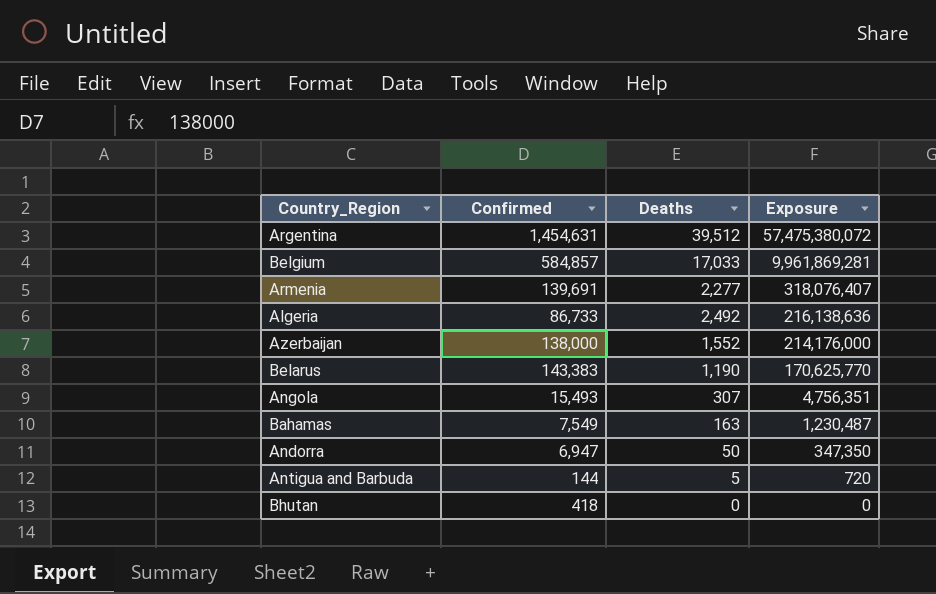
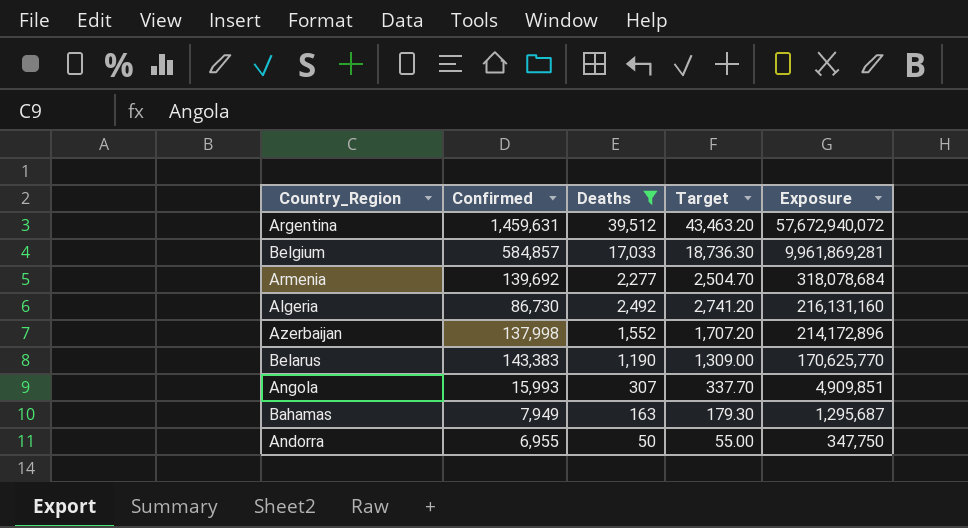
filter: none -> Deaths >= 50
column Target | formula: none -> [Deaths] * 1.1
Argentina | Confirmed: 1,454,631 -> 1,459,631
Argentina | Exposure: 57,475,380,072 -> 57,672,940,072
Armenia | Confirmed: 139,691 -> 139,692
Armenia | Exposure: 318,076,407 -> 318,078,684
Algeria | Confirmed: 86,733 -> 86,730
Algeria | Exposure: 216,138,636 -> 216,131,160
Azerbaijan | Confirmed: 138,000 -> 137,998
Azerbaijan | Exposure: 214,176,000 -> 214,172,896
Angola | Confirmed: 15,493 -> 15,993
Angola | Exposure: 4,756,351 -> 4,909,851
Bahamas | Confirmed: 7,549 -> 7,949
Bahamas | Exposure: 1,230,487 -> 1,295,687
Andorra | Confirmed: 6,947 -> 6,955
Andorra | Exposure: 347,350 -> 347,750

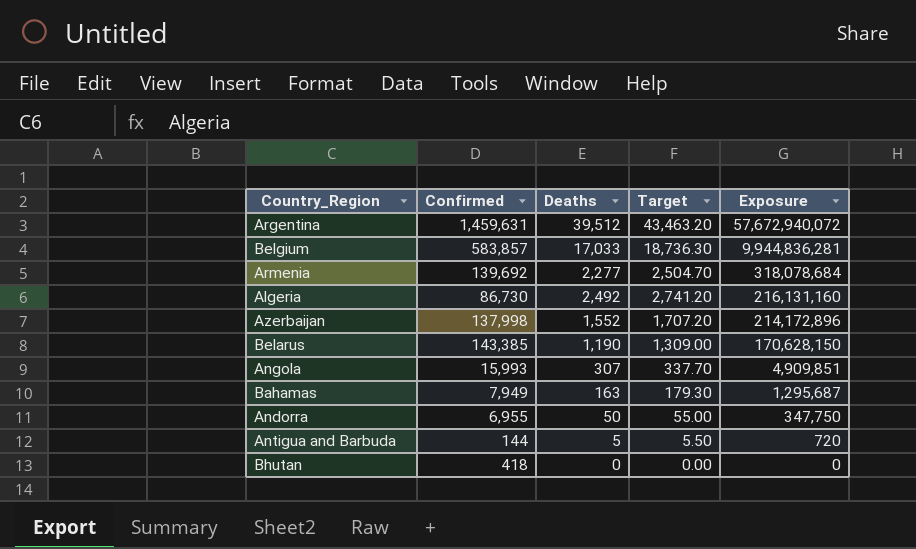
filter: Deaths >= 50 -> none
Belgium | Confirmed: 584,857 -> 583,857
Belgium | Exposure: 9,961,869,281 -> 9,944,836,281
Belarus | Confirmed: 143,383 -> 143,385
Belarus | Exposure: 170,625,770 -> 170,628,150

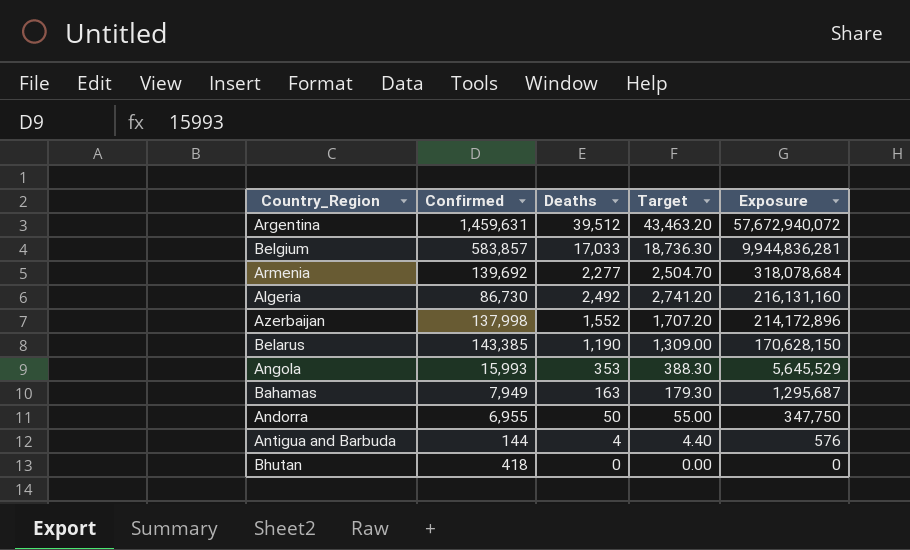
Angola | Deaths: 307 -> 353
Angola | Target: 337.70 -> 388.30
Angola | Exposure: 4,909,851 -> 5,645,529
Antigua and Barbuda | Deaths: 5 -> 4
Antigua and Barbuda | Target: 5.50 -> 4.40
Antigua and Barbuda | Exposure: 720 -> 576

